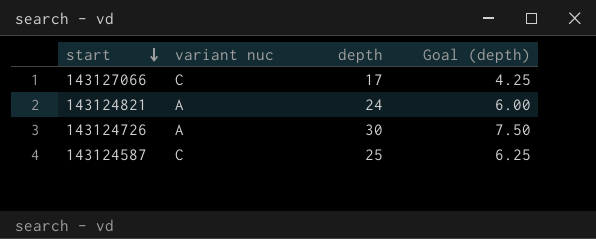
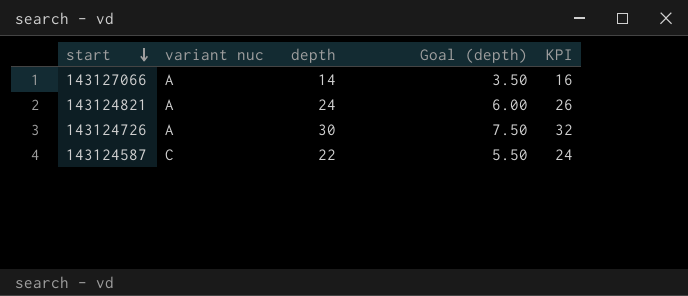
column KPI | formula: none -> [depth] + 2
143127066 | variant nuc: C -> A
143127066 | depth: 17 -> 14
143127066 | Goal (depth): 4.25 -> 3.50
143124587 | depth: 25 -> 22
143124587 | Goal (depth): 6.25 -> 5.50

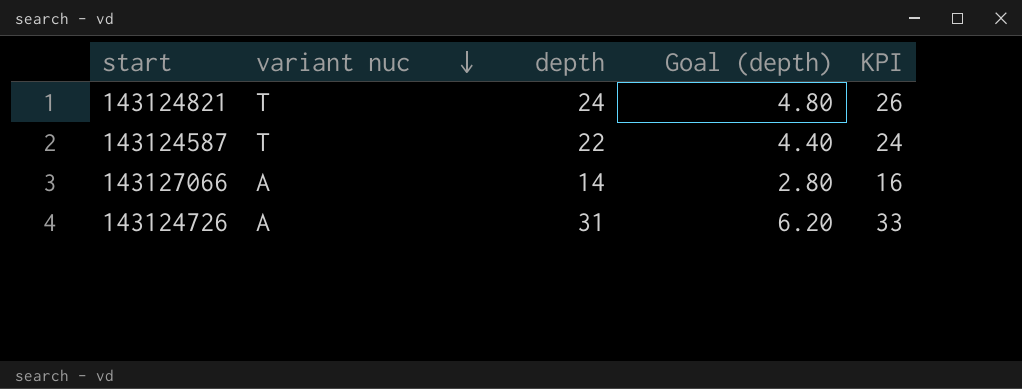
row order: start descending -> variant nuc descending
column Goal (depth) | formula: [depth] * 0.25 -> [depth] * 0.2
143124821 | variant nuc: A -> T
143124587 | variant nuc: C -> T
143124726 | depth: 30 -> 31
143124726 | KPI: 32 -> 33

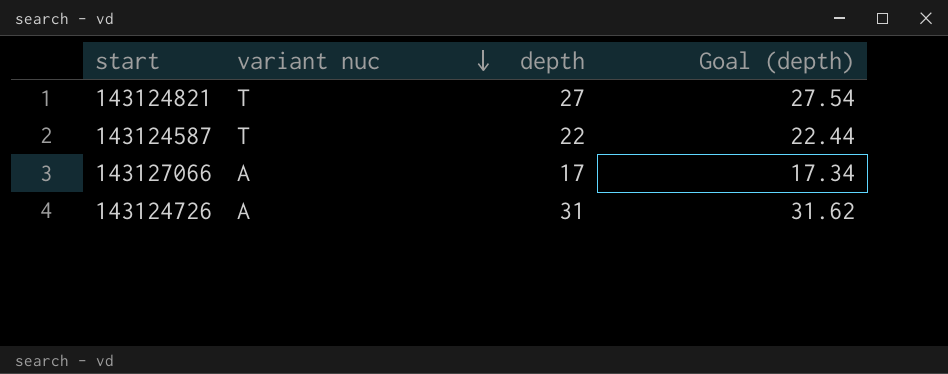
column KPI | formula: [depth] + 2 -> none
column Goal (depth) | formula: [depth] * 0.2 -> [depth] * 1.02
143124821 | depth: 24 -> 27
143127066 | depth: 14 -> 17

